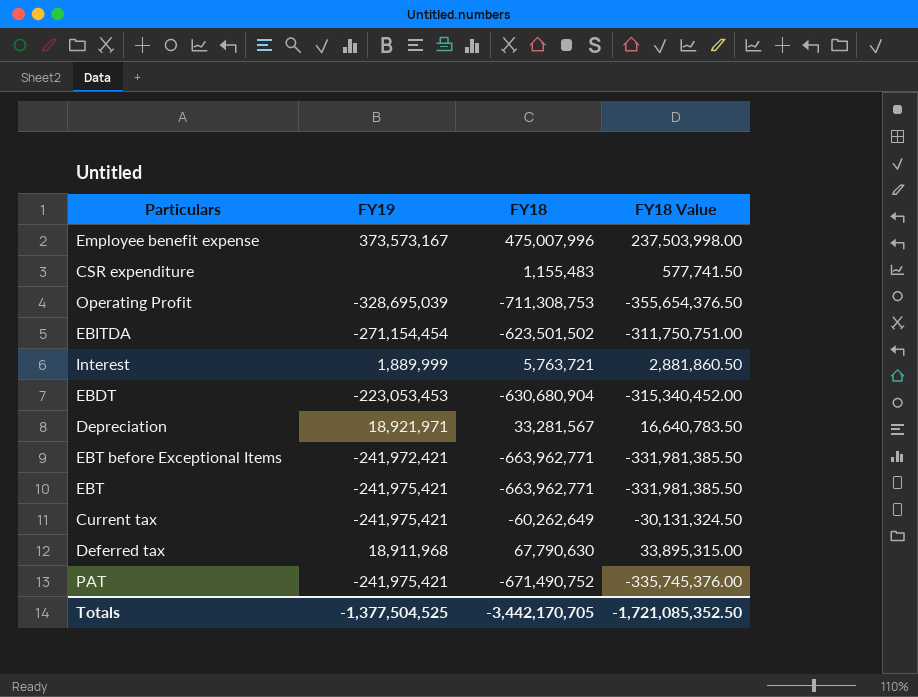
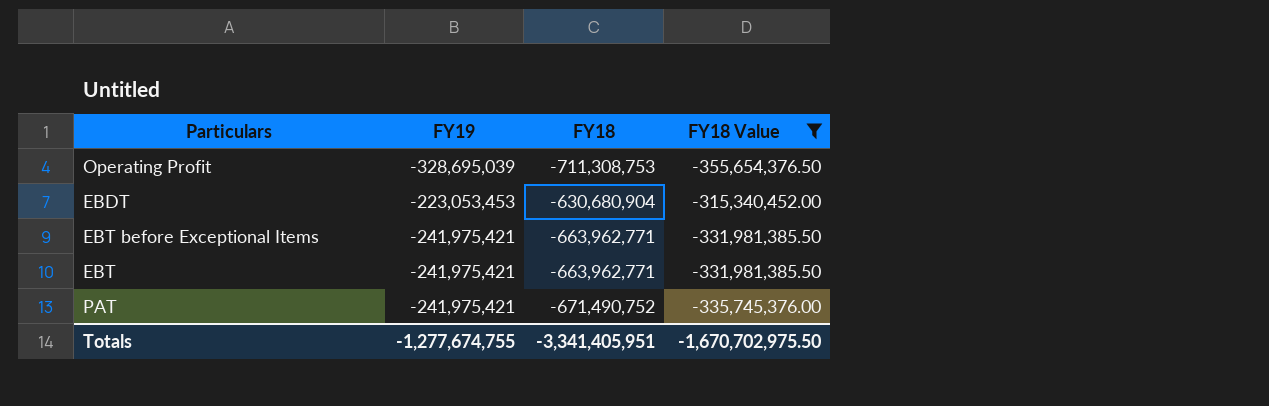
filter: none -> FY18 Value <= -315,340,452.00
EBT before Exceptional Items | FY19: -241,972,421 -> -241,975,421
Totals | FY19: -1,377,504,525 -> -1,277,674,755
Totals | FY18: -3,442,170,705 -> -3,341,405,951
Totals | FY18 Value: -1,721,085,352.50 -> -1,670,702,975.50

